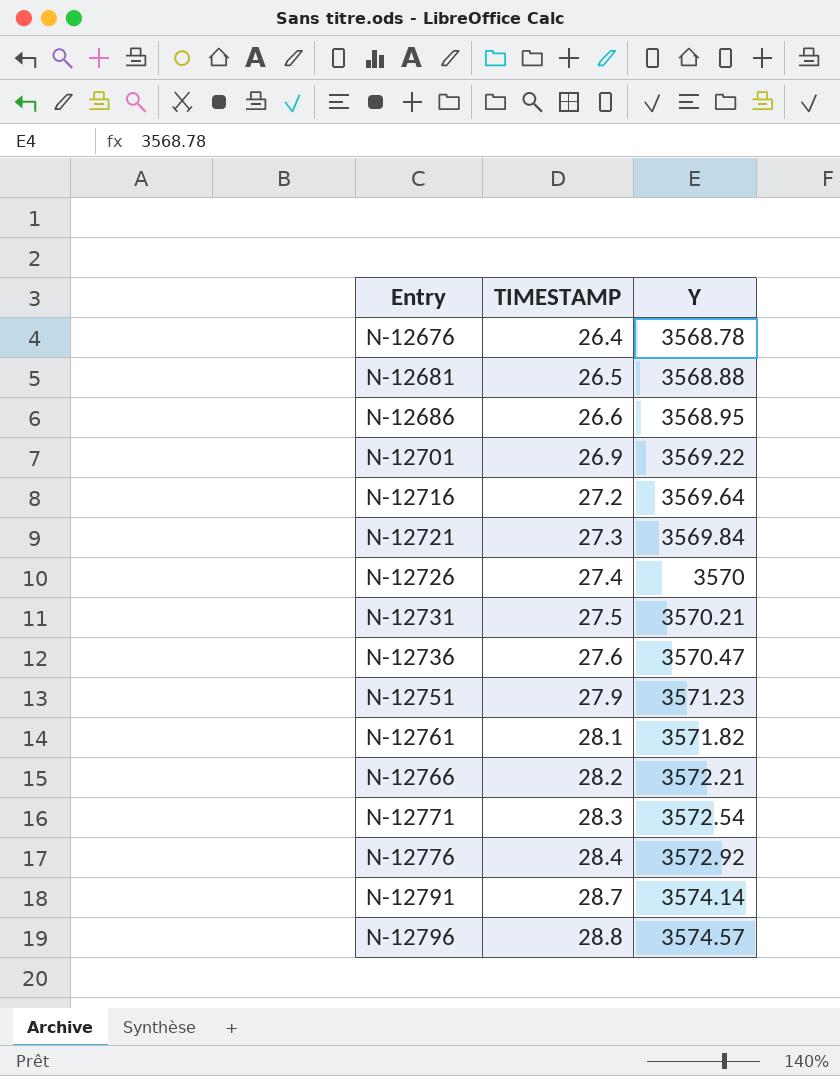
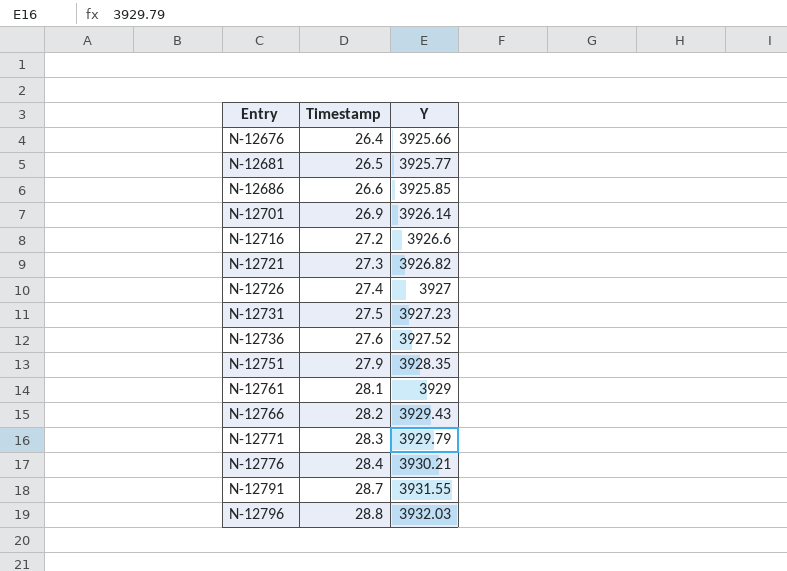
column name: TIMESTAMP -> Timestamp
N-12676 | Y: 3568.78 -> 3925.66
N-12681 | Y: 3568.88 -> 3925.77
N-12686 | Y: 3568.95 -> 3925.85
N-12701 | Y: 3569.22 -> 3926.14
N-12716 | Y: 3569.64 -> 3926.6
N-12721 | Y: 3569.84 -> 3926.82
N-12726 | Y: 3570 -> 3927
N-12731 | Y: 3570.21 -> 3927.23
N-12736 | Y: 3570.47 -> 3927.52
N-12751 | Y: 3571.23 -> 3928.35
N-12761 | Y: 3571.82 -> 3929
N-12766 | Y: 3572.21 -> 3929.43
N-12771 | Y: 3572.54 -> 3929.79
N-12776 | Y: 3572.92 -> 3930.21
N-12791 | Y: 3574.14 -> 3931.55
N-12796 | Y: 3574.57 -> 3932.03

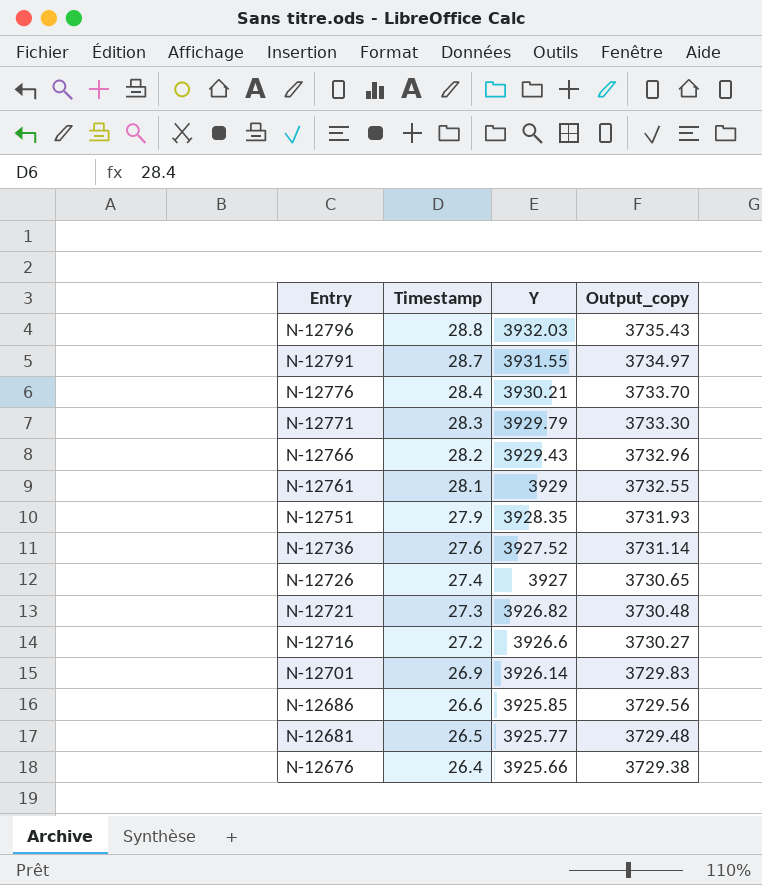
row order: Entry ascending -> Entry descending
column Output_copy | formula: none -> [Y] * 0.95
row N-12731: 27.5 | 3927.23 -> none

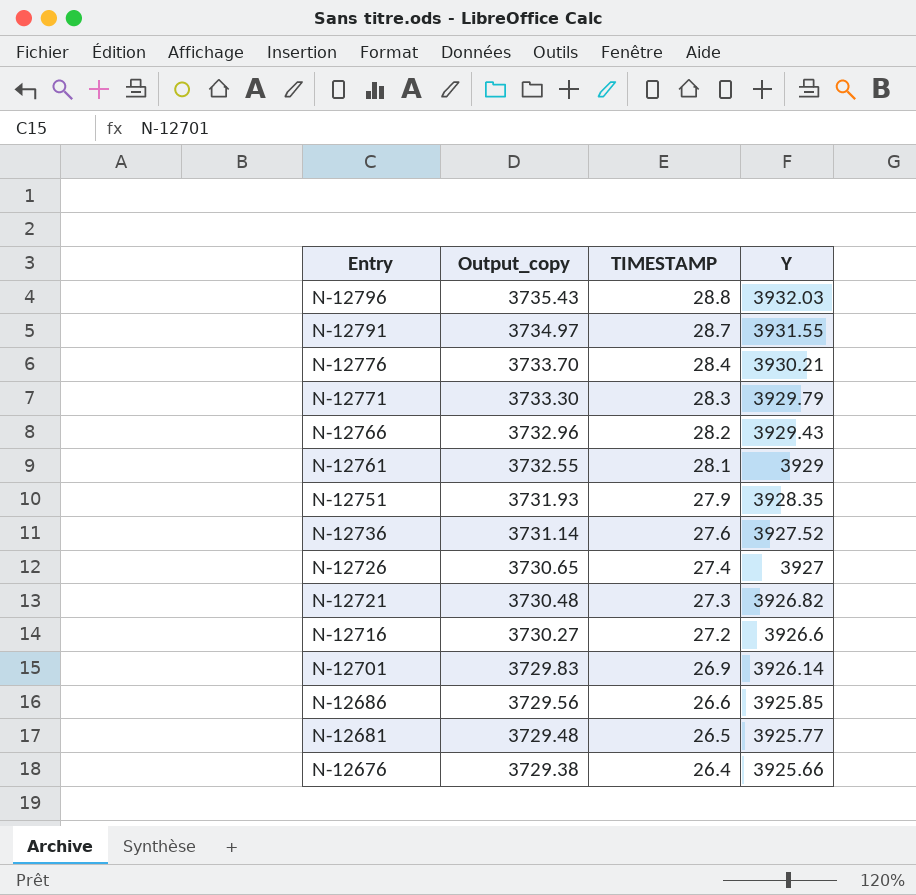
column Output_copy | position: 4 -> 2
column name: Timestamp -> TIMESTAMP

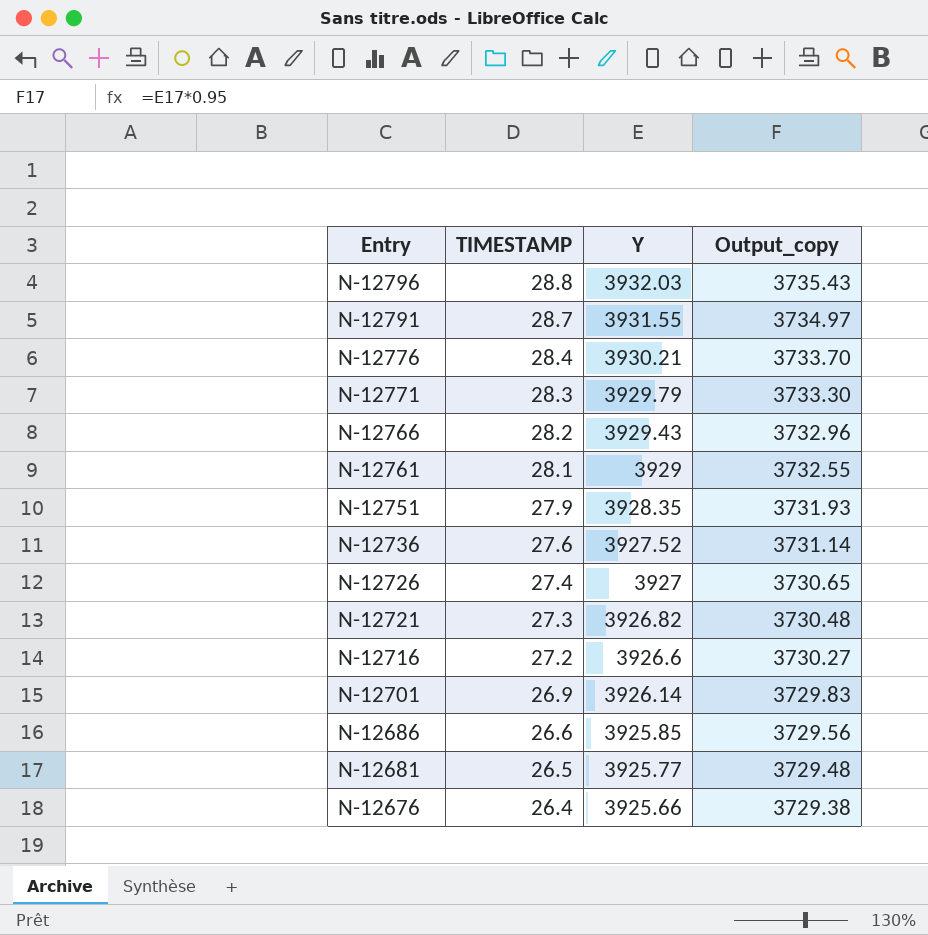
column Output_copy | position: 2 -> 4

